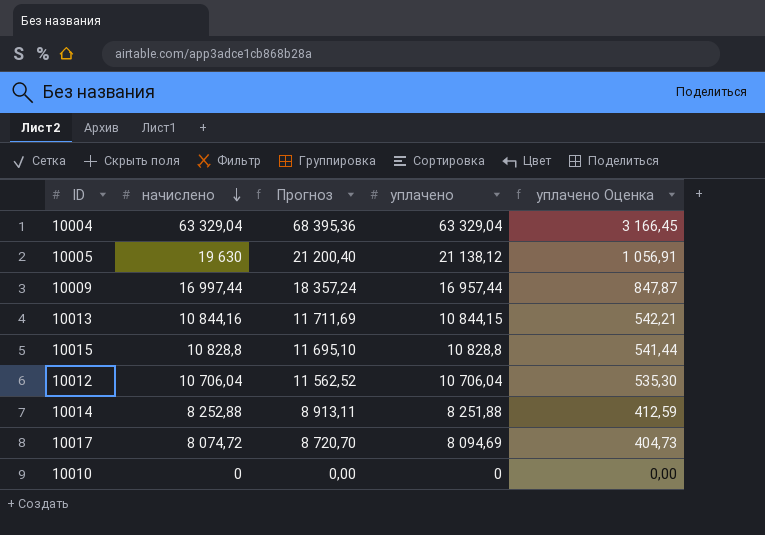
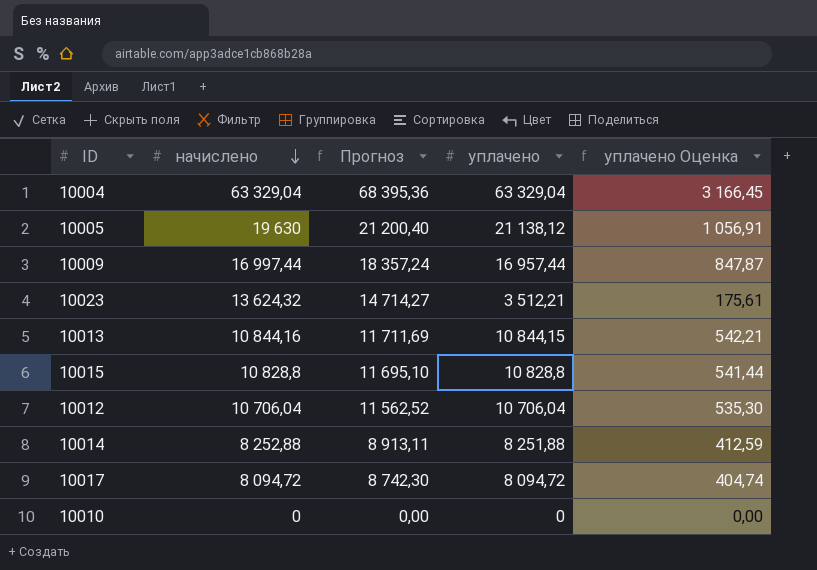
row 10023: none -> 13 624,32 | 14 714,27 | 3 512,21 | 175,61
10017 | начислено: 8 074,72 -> 8 094,72
10017 | Прогноз: 8 720,70 -> 8 742,30
10017 | уплачено: 8 094,69 -> 8 094,72
10017 | уплачено Оценка: 404,73 -> 404,74

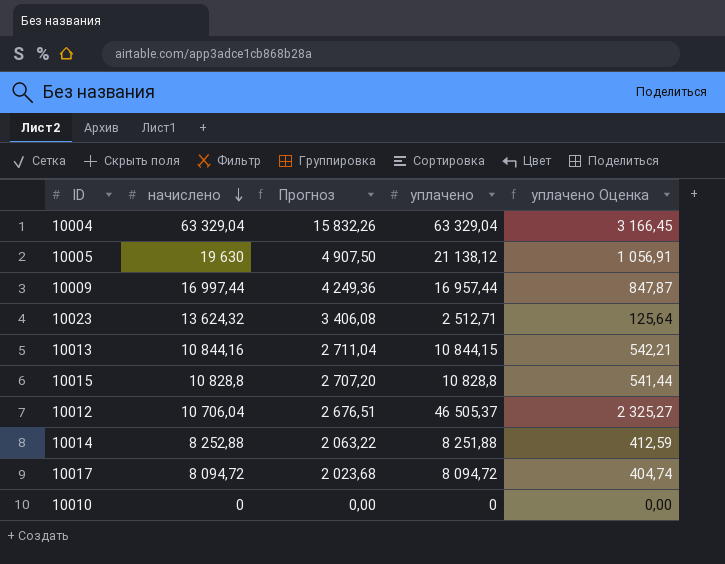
column Прогноз | formula: [начислено] * 1,08 -> [начислено] * 0,25
10023 | уплачено: 3 512,21 -> 2 512,71
10023 | уплачено Оценка: 175,61 -> 125,64
10012 | уплачено: 10 706,04 -> 46 505,37
10012 | уплачено Оценка: 535,30 -> 2 325,27

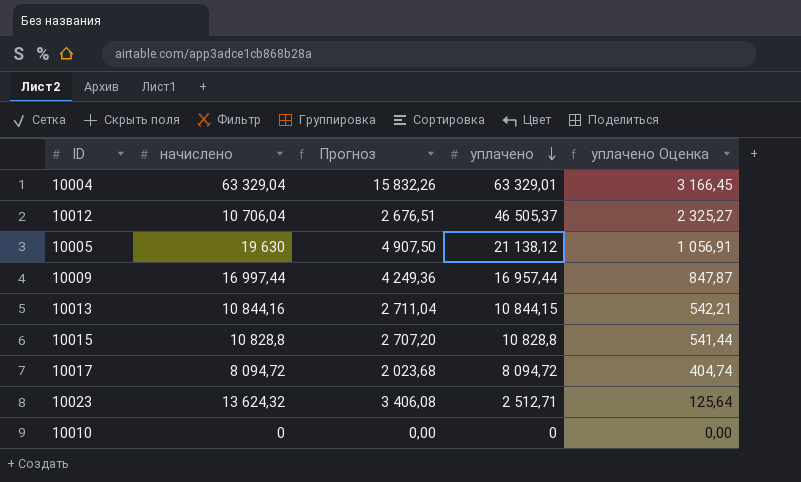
row order: начислено descending -> уплачено descending
row 10014: 8 252,88 | 2 063,22 | 8 251,88 | 412,59 -> none
10004 | уплачено: 63 329,04 -> 63 329,01

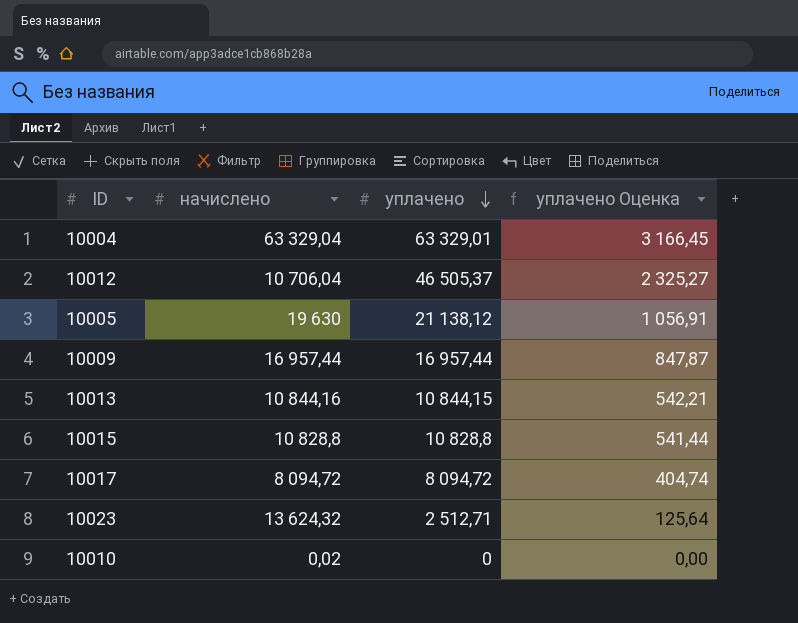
column Прогноз | formula: [начислено] * 0,25 -> none
10009 | начислено: 16 997,44 -> 16 957,44
10010 | начислено: 0 -> 0,02

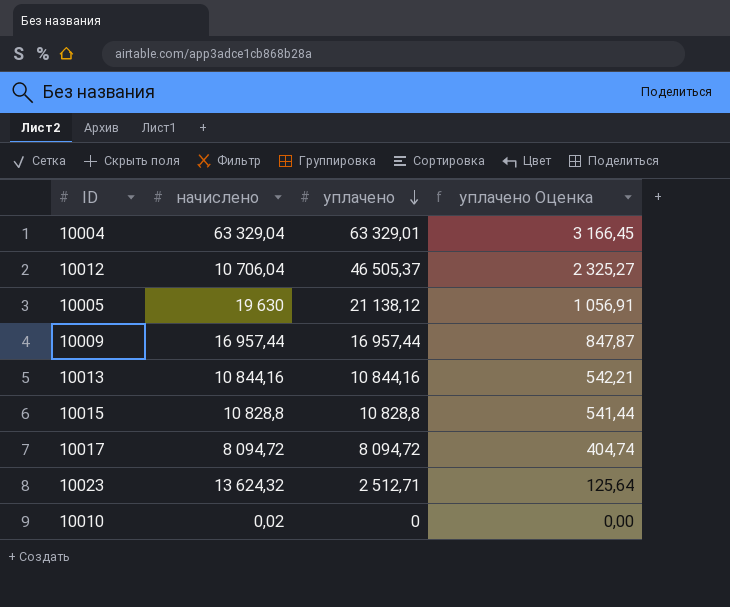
10013 | уплачено: 10 844,15 -> 10 844,16

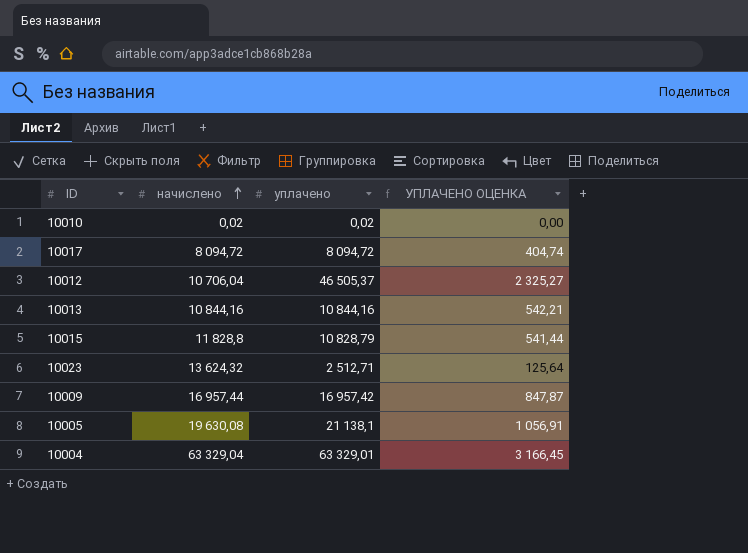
row order: уплачено descending -> начислено ascending
column name: уплачено Оценка -> УПЛАЧЕНО ОЦЕНКА
10010 | уплачено: 0 -> 0,02
10015 | начислено: 10 828,8 -> 11 828,8
10015 | уплачено: 10 828,8 -> 10 828,79
10009 | уплачено: 16 957,44 -> 16 957,42
10005 | начислено: 19 630 -> 19 630,08
10005 | уплачено: 21 138,12 -> 21 138,1

